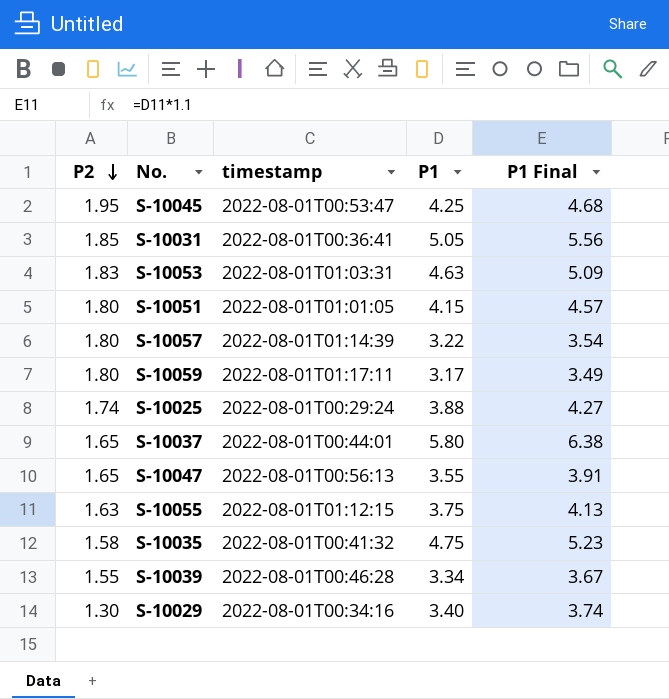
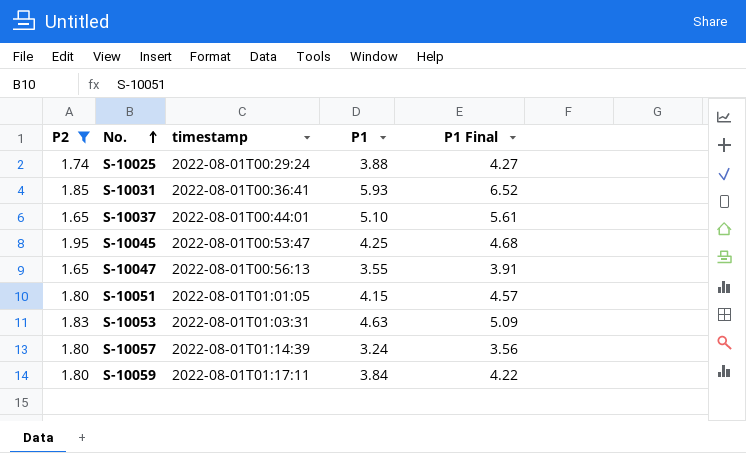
filter: none -> P2 >= 1.65
row order: P2 descending -> No. ascending
S-10031 | P1: 5.05 -> 5.93
S-10031 | P1 Final: 5.56 -> 6.52
S-10037 | P1: 5.80 -> 5.10
S-10037 | P1 Final: 6.38 -> 5.61
S-10057 | P1: 3.22 -> 3.24
S-10057 | P1 Final: 3.54 -> 3.56
S-10059 | P1: 3.17 -> 3.84
S-10059 | P1 Final: 3.49 -> 4.22

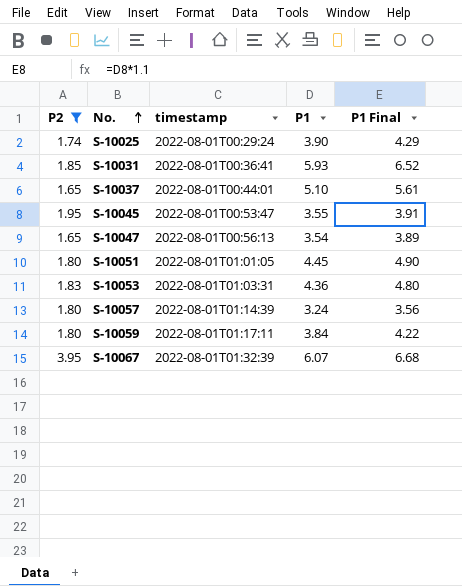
S-10025 | P1: 3.88 -> 3.90
S-10025 | P1 Final: 4.27 -> 4.29
S-10045 | P1: 4.25 -> 3.55
S-10045 | P1 Final: 4.68 -> 3.91
S-10047 | P1: 3.55 -> 3.54
S-10047 | P1 Final: 3.91 -> 3.89
S-10051 | P1: 4.15 -> 4.45
S-10051 | P1 Final: 4.57 -> 4.90
S-10053 | P1: 4.63 -> 4.36
S-10053 | P1 Final: 5.09 -> 4.80
row S-10067: none -> 3.95 | 2022-08-01T01:32:39 | 6.07 | 6.68

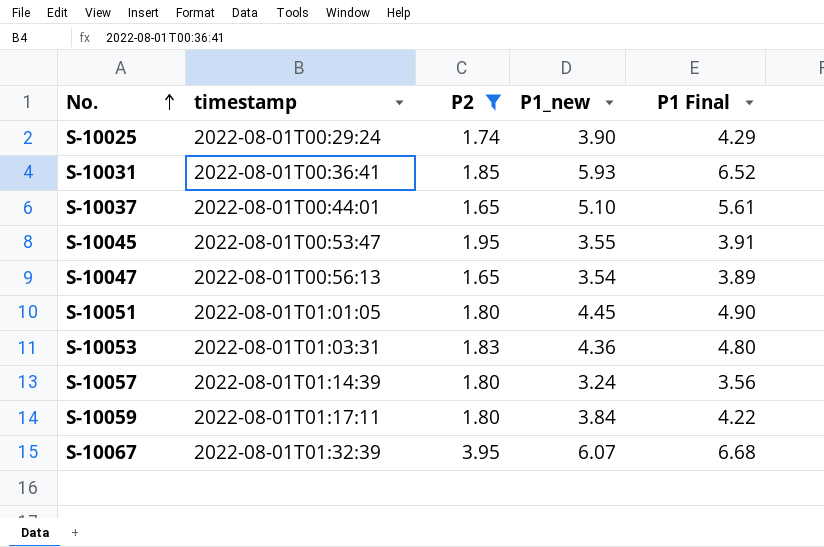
column P2 | position: 1 -> 3
column name: P1 -> P1_new

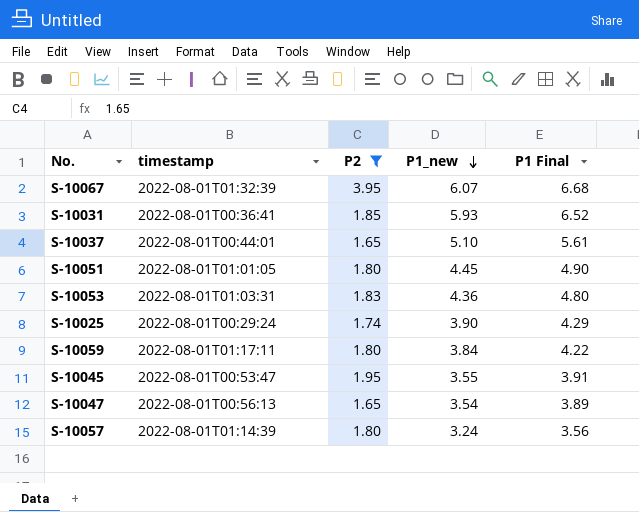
row order: No. ascending -> P1_new descending

